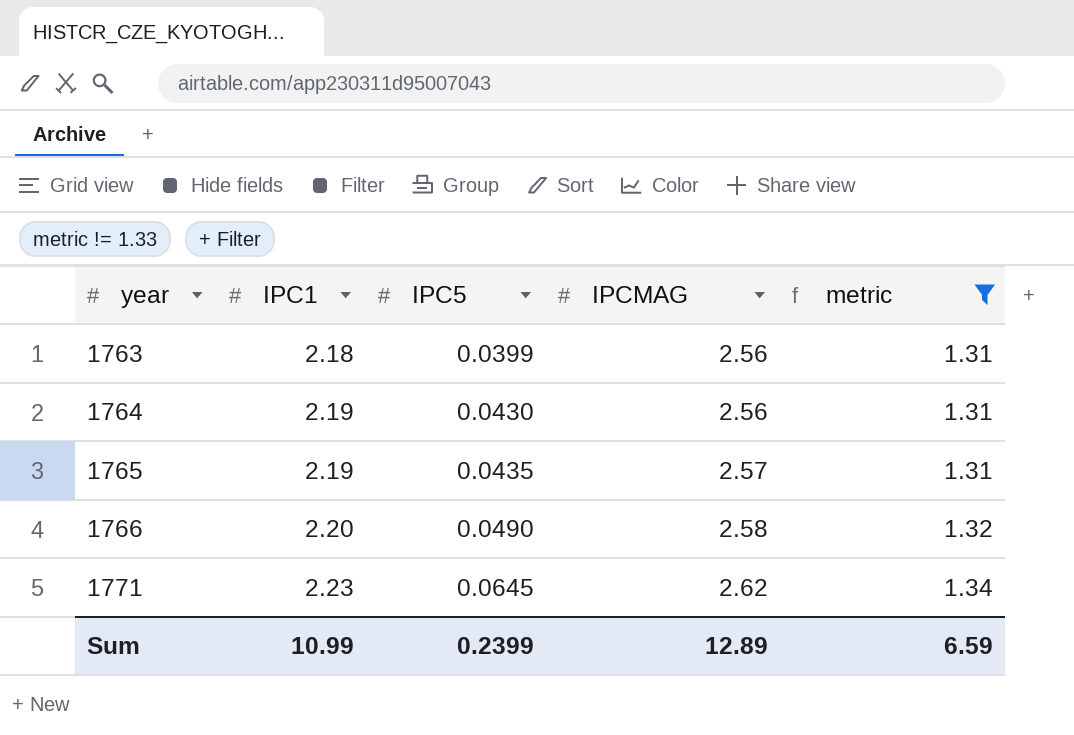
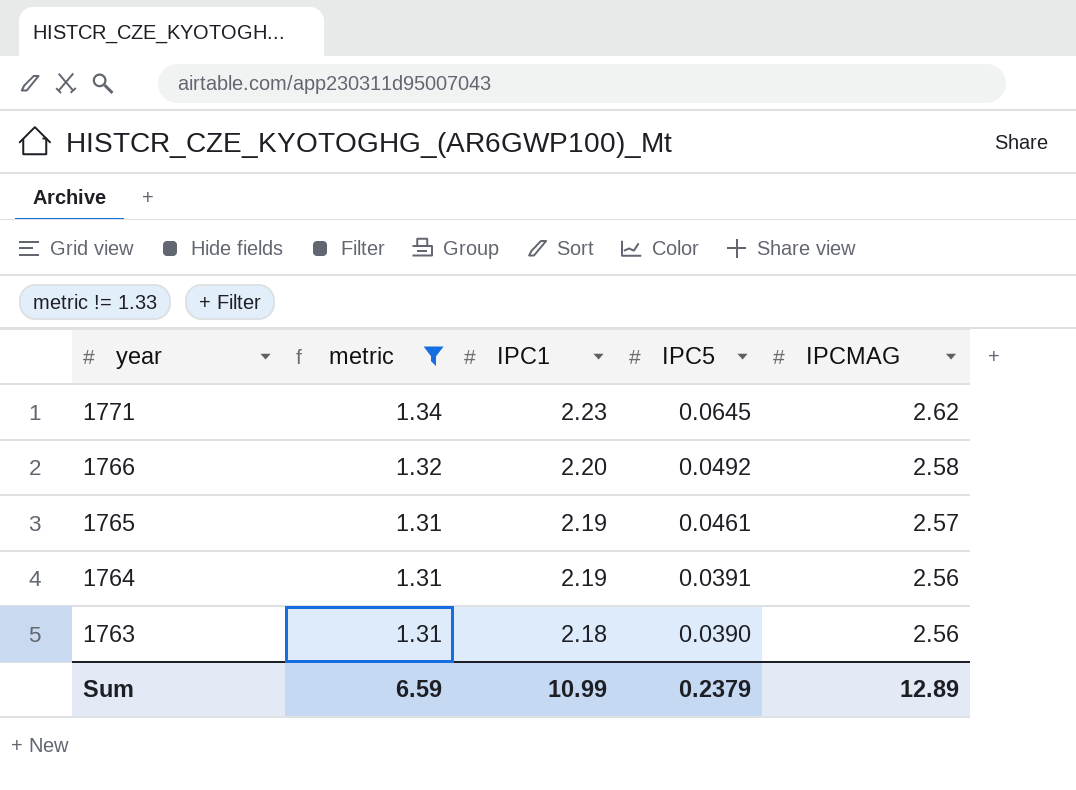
row order: year ascending -> year descending
column metric | position: 5 -> 2
1766 | IPC5: 0.0490 -> 0.0492
1765 | IPC5: 0.0435 -> 0.0461
1764 | IPC5: 0.0430 -> 0.0391
1763 | IPC5: 0.0399 -> 0.0390
Sum | IPC5: 0.2399 -> 0.2379

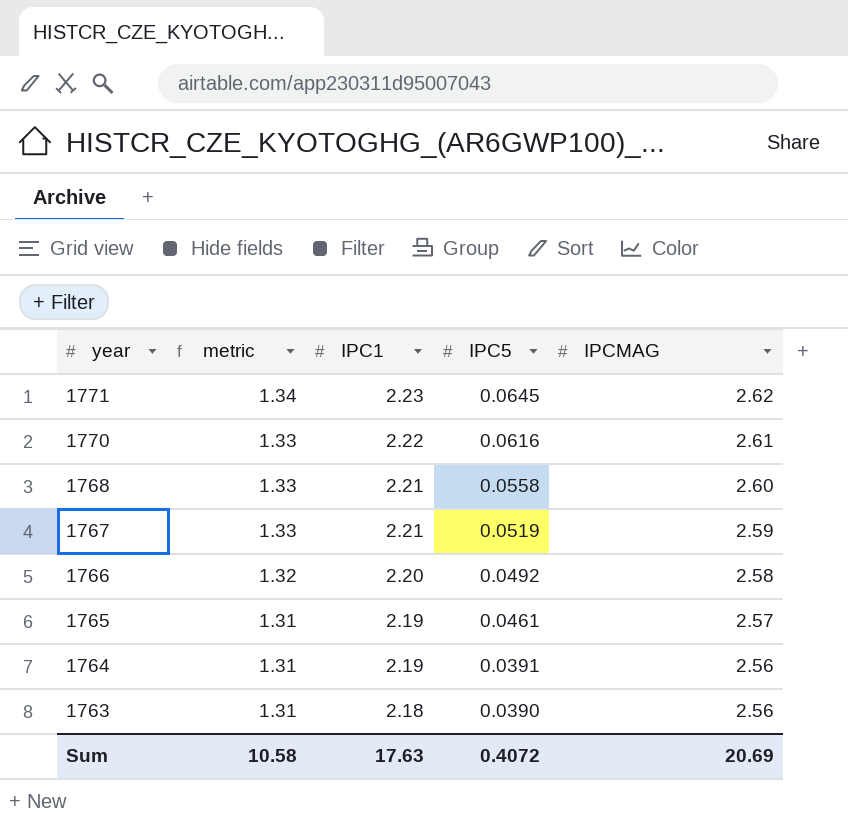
filter: metric != 1.33 -> none
Sum | metric: 6.59 -> 10.58
Sum | IPC1: 10.99 -> 17.63
Sum | IPC5: 0.2379 -> 0.4072
Sum | IPCMAG: 12.89 -> 20.69

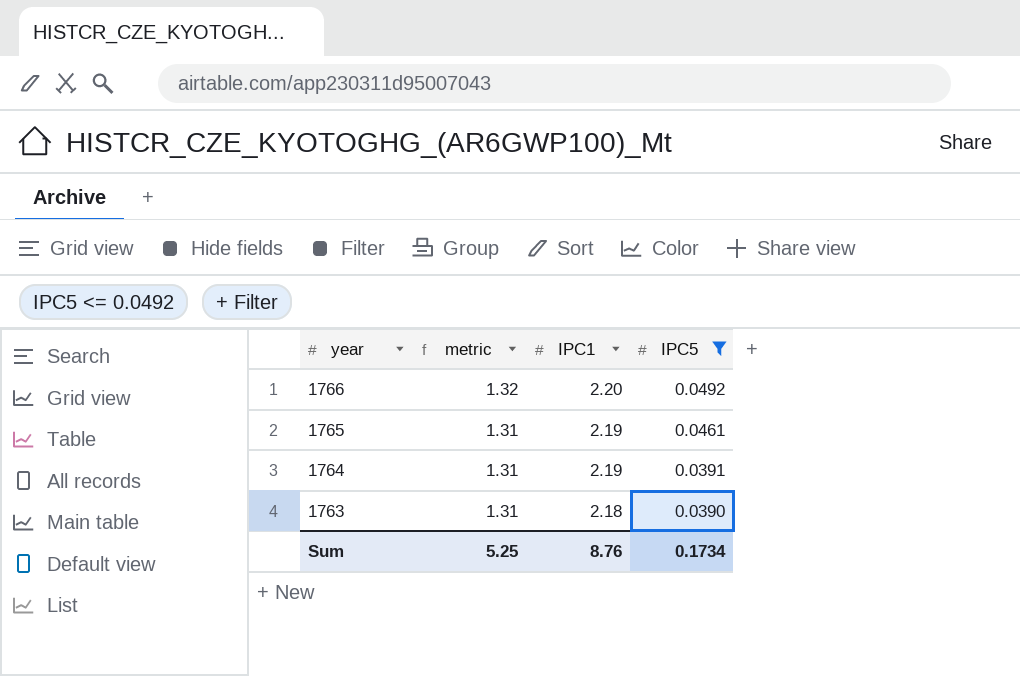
filter: none -> IPC5 <= 0.0492
column IPCMAG | position: 5 -> none
Sum | metric: 10.58 -> 5.25
Sum | IPC1: 17.63 -> 8.76
Sum | IPC5: 0.4072 -> 0.1734

